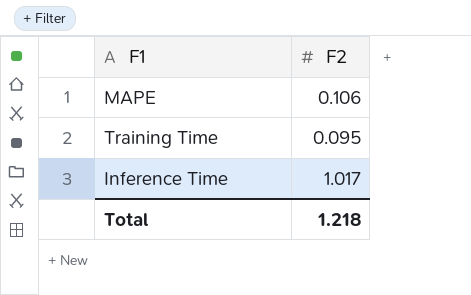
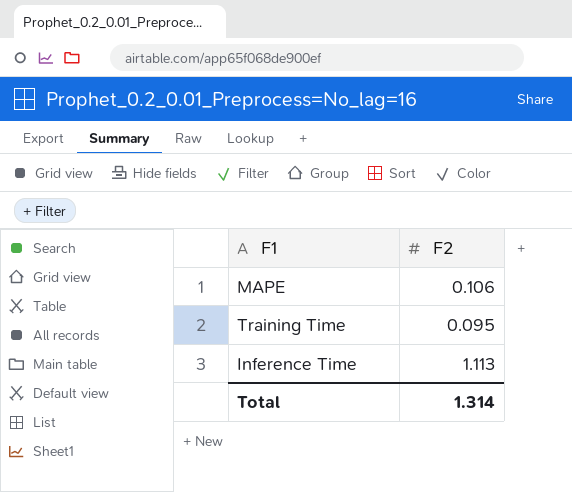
Inference Time | F2: 1.017 -> 1.113
Total | F2: 1.218 -> 1.314

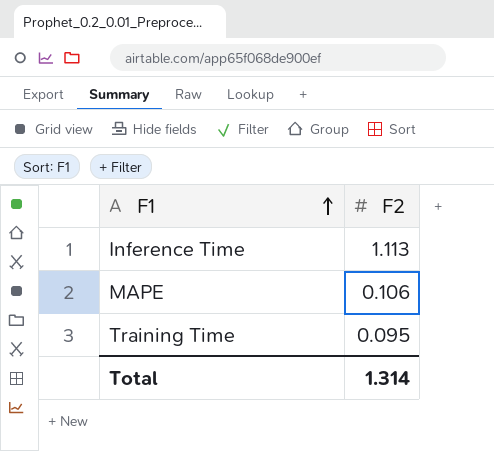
row order: none -> F1 ascending

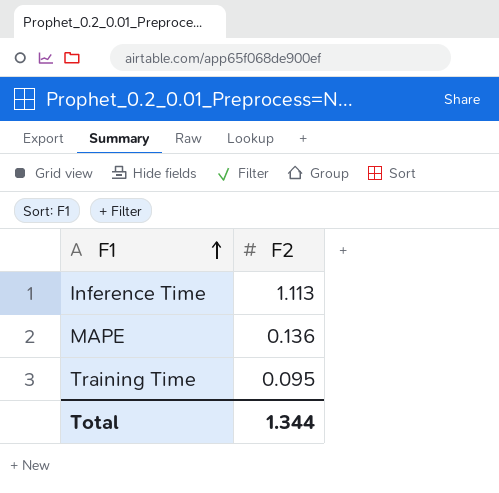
MAPE | F2: 0.106 -> 0.136
Total | F2: 1.314 -> 1.344

